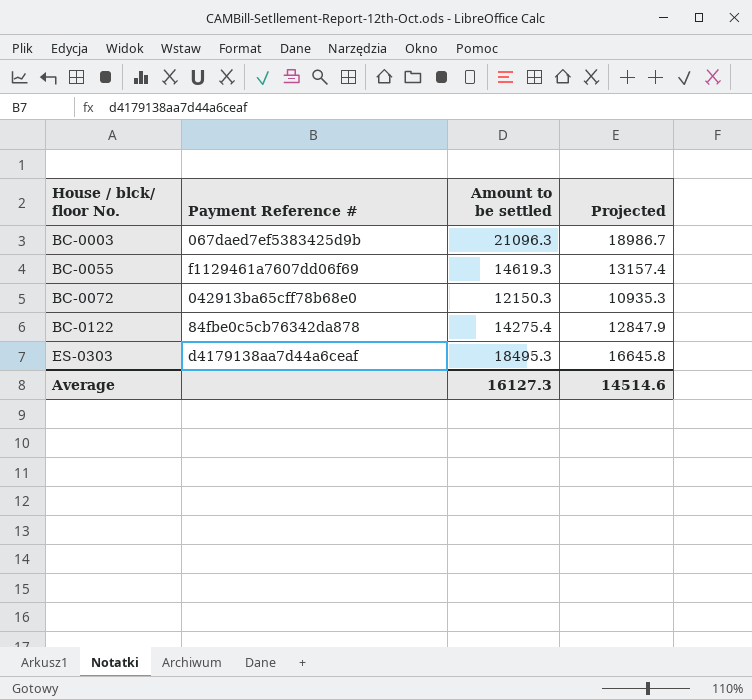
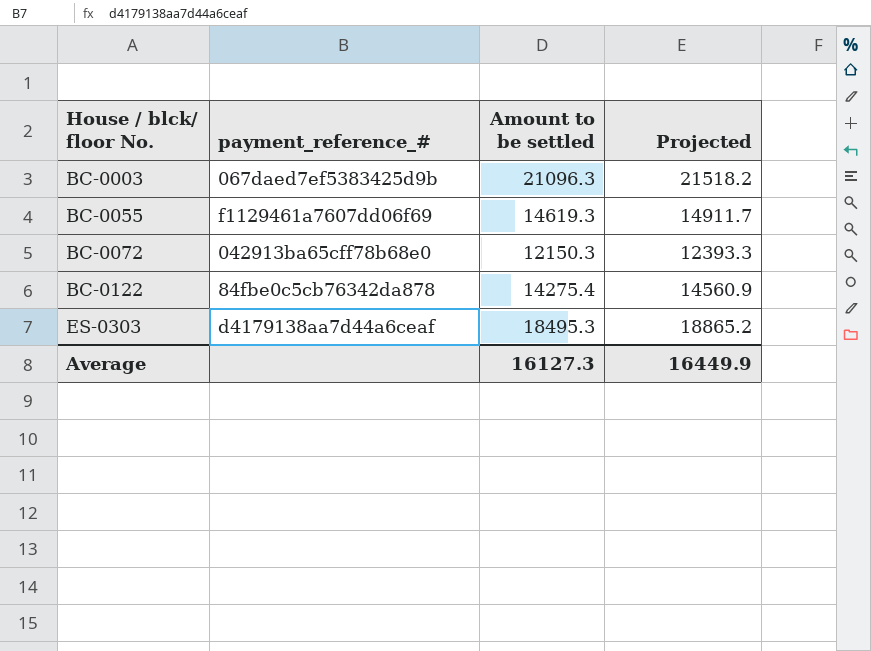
column name: Payment Reference # -> payment_reference_#
column Projected | formula: [Amount to be settled] * 0.9 -> [Amount to be settled] * 1.02
Average | Projected: 14514.6 -> 16449.9

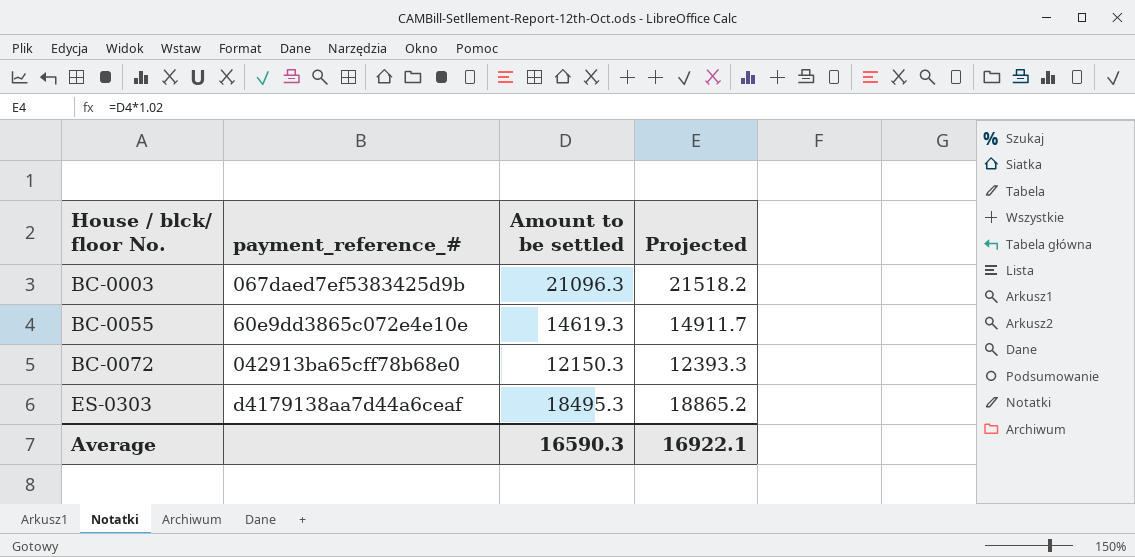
row BC-0122: 84fbe0c5cb76342da878 | 14275.4 | 14560.9 -> none
BC-0055 | payment_reference_#: f1129461a7607dd06f69 -> 60e9dd3865c072e4e10e
Average | Amount to be settled: 16127.3 -> 16590.3
Average | Projected: 16449.9 -> 16922.1

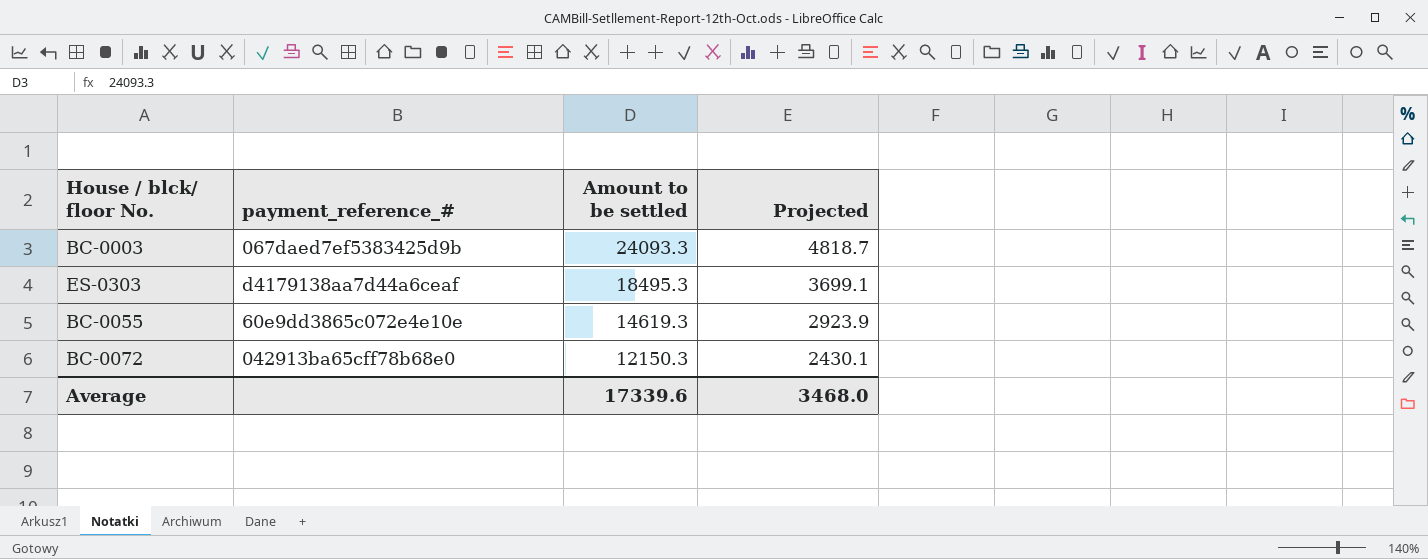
row order: House / blck/ floor No. ascending -> Amount to be settled descending
column Projected | formula: [Amount to be settled] * 1.02 -> [Amount to be settled] * 0.2
BC-0003 | Amount to be settled: 21096.3 -> 24093.3
Average | Amount to be settled: 16590.3 -> 17339.6
Average | Projected: 16922.1 -> 3468.0

